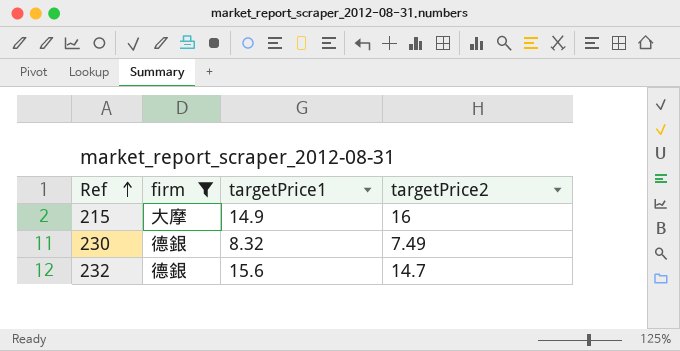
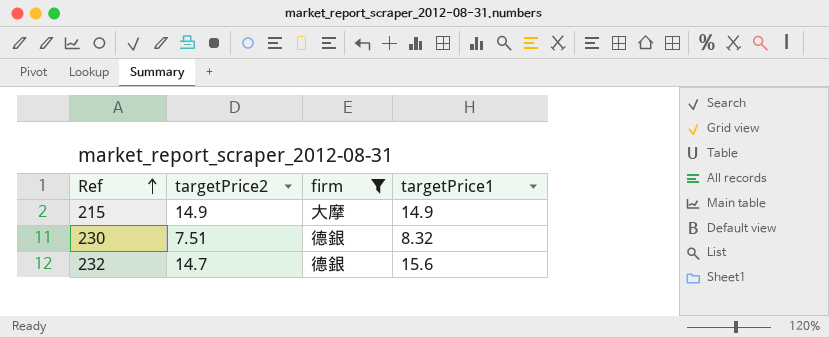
column targetPrice2 | position: 4 -> 2
215 | targetPrice2: 16 -> 14.9
230 | targetPrice2: 7.49 -> 7.51

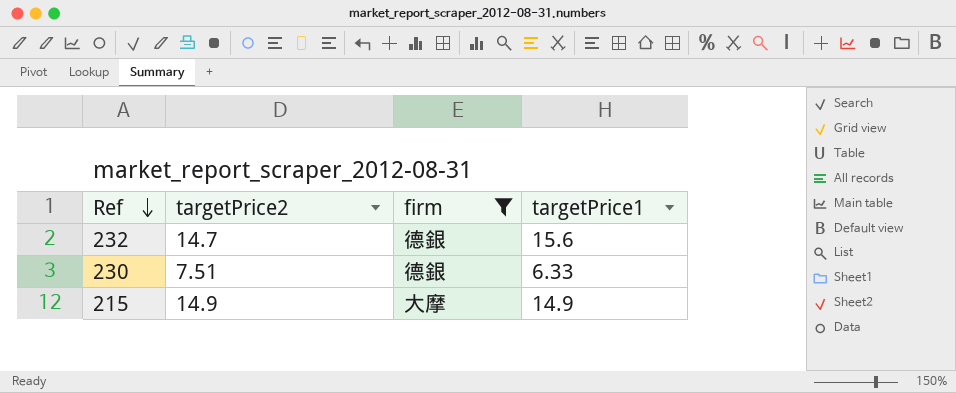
row order: Ref ascending -> Ref descending
230 | targetPrice1: 8.32 -> 6.33

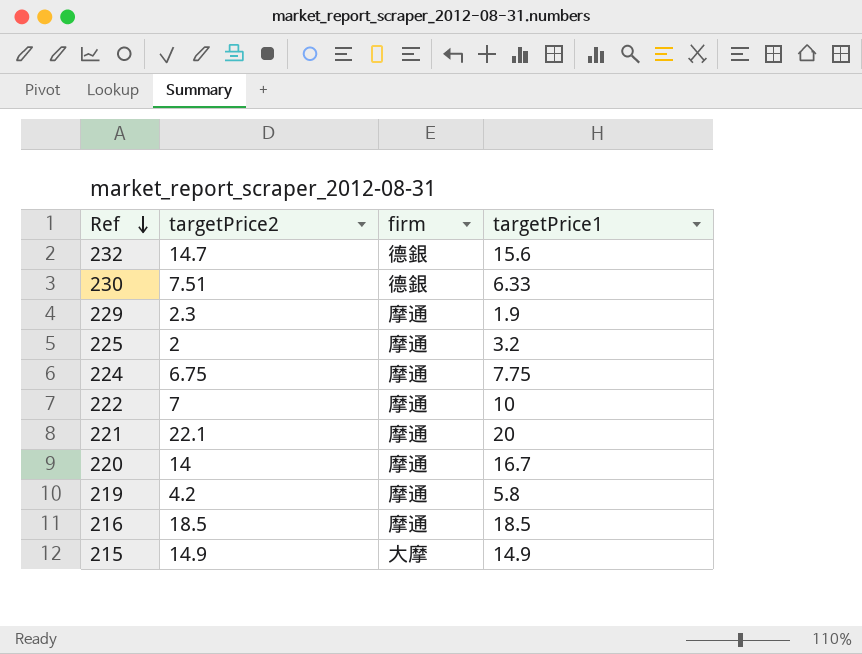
filter: firm != 摩通 -> none

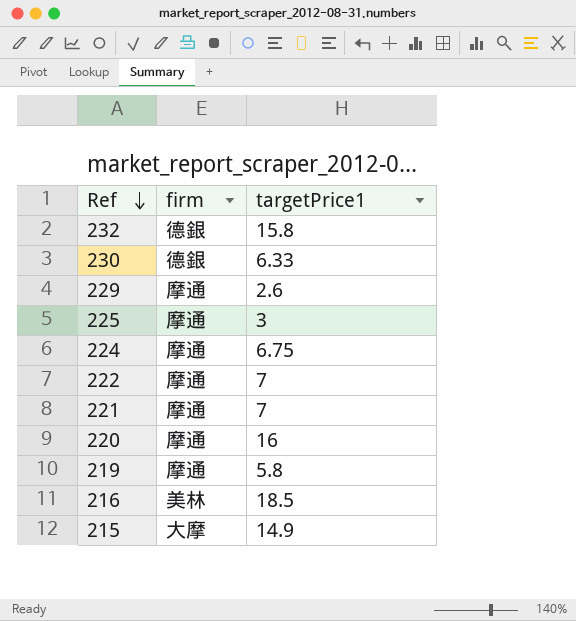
column targetPrice2 | position: 2 -> none
232 | targetPrice1: 15.6 -> 15.8
229 | targetPrice1: 1.9 -> 2.6
225 | targetPrice1: 3.2 -> 3
224 | targetPrice1: 7.75 -> 6.75
222 | targetPrice1: 10 -> 7
221 | targetPrice1: 20 -> 7
220 | targetPrice1: 16.7 -> 16
216 | firm: 摩通 -> 美林

